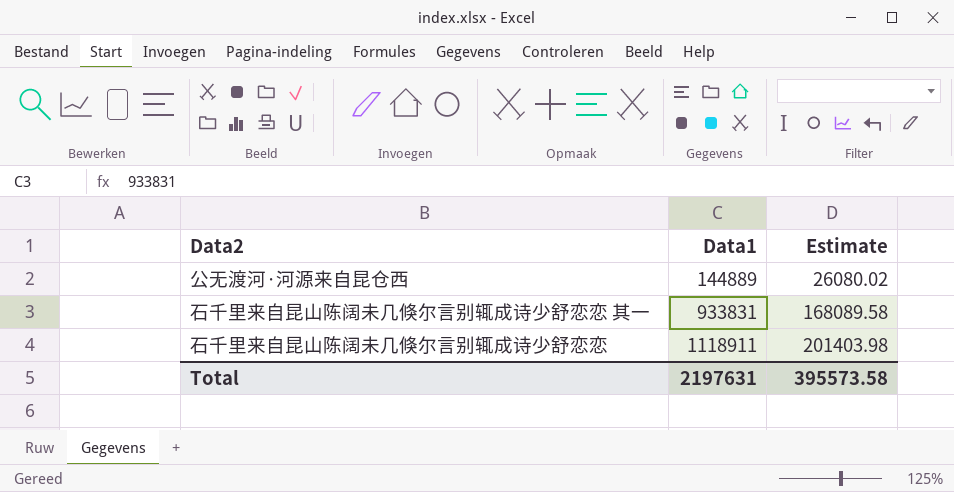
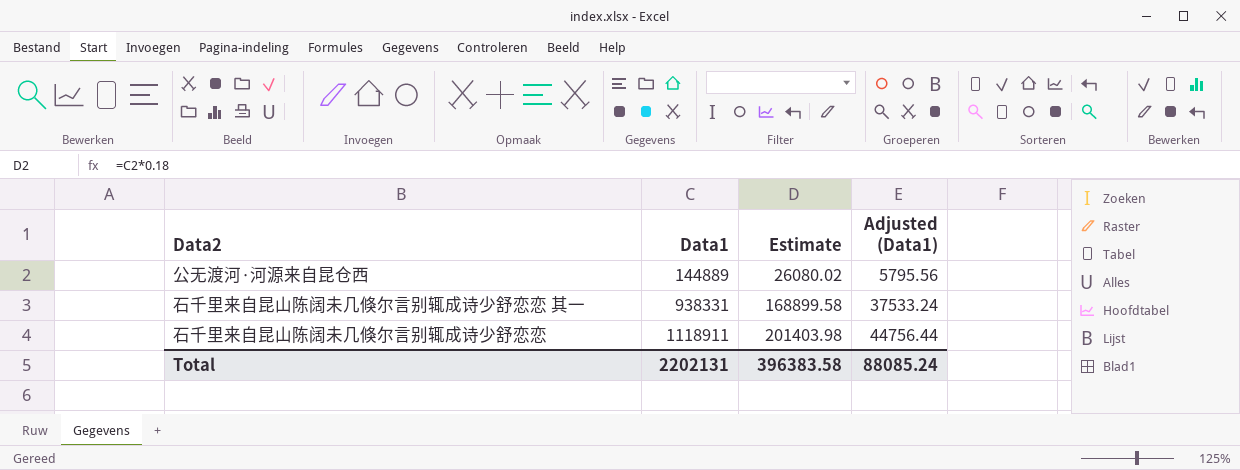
column Adjusted (Data1) | formula: none -> [Data1] * 0.04
石千里来自昆山陈阔未几倏尔言别辄成诗少舒恋恋 其一 | Data1: 933831 -> 938331
石千里来自昆山陈阔未几倏尔言别辄成诗少舒恋恋 其一 | Estimate: 168089.58 -> 168899.58
Total | Data1: 2197631 -> 2202131
Total | Estimate: 395573.58 -> 396383.58

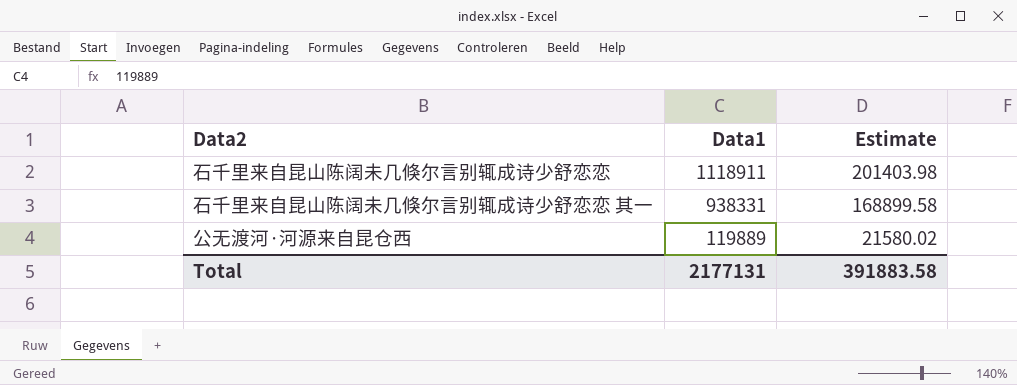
row order: Data1 ascending -> Data1 descending
column Adjusted (Data1) | formula: [Data1] * 0.04 -> none
公无渡河·河源来自昆仓西 | Data1: 144889 -> 119889
公无渡河·河源来自昆仓西 | Estimate: 26080.02 -> 21580.02
Total | Data1: 2202131 -> 2177131
Total | Estimate: 396383.58 -> 391883.58

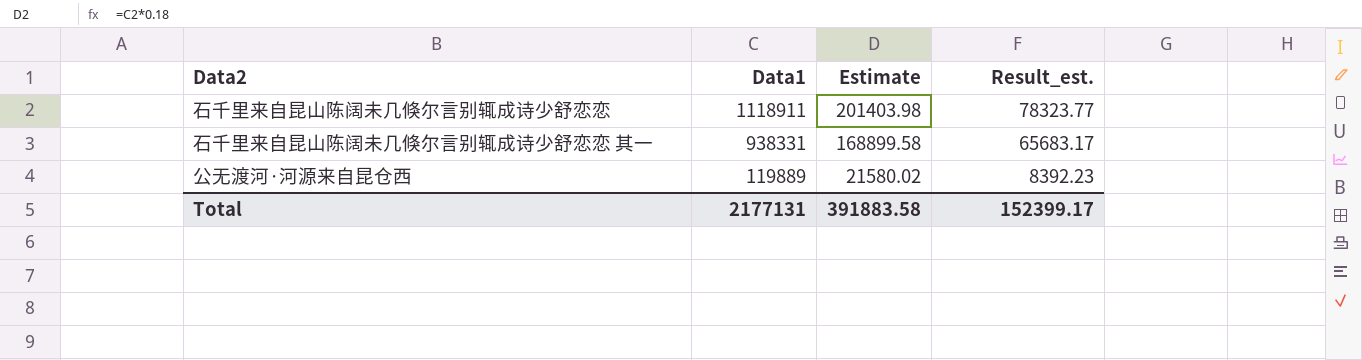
column Result_est. | formula: none -> [Data1] * 0.07

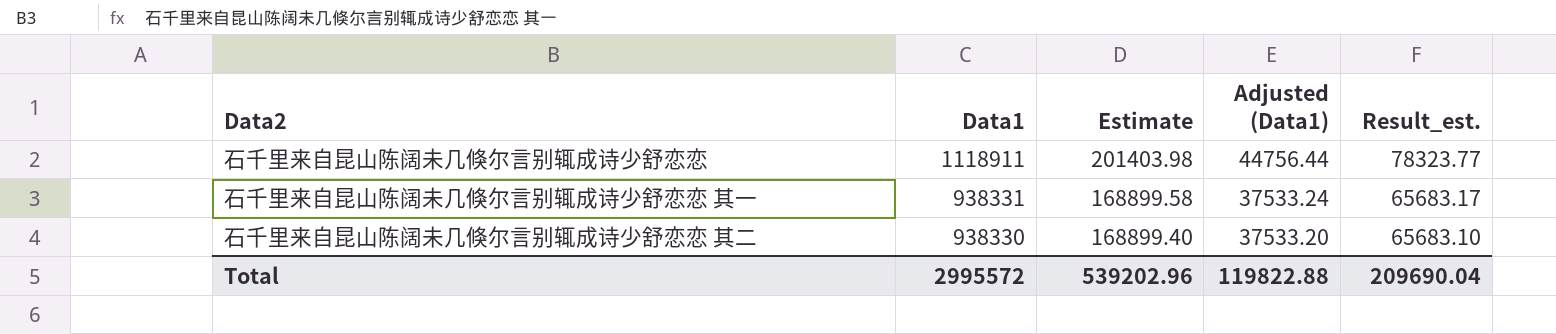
column Adjusted (Data1) | formula: none -> [Data1] * 0.04
row 公无渡河·河源来自昆仓西: 119889 | 21580.02 | 8392.23 -> none
row 石千里来自昆山陈阔未几倏尔言别辄成诗少舒恋恋 其二: none -> 938330 | 168899.40 | 37533.20 | 65683.10
Total | Data1: 2177131 -> 2995572
Total | Estimate: 391883.58 -> 539202.96
Total | Result_est.: 152399.17 -> 209690.04

